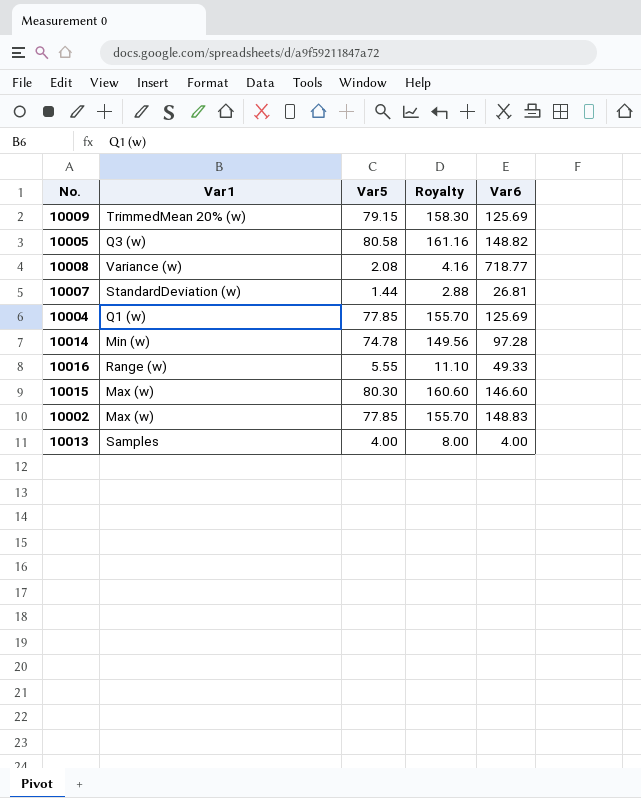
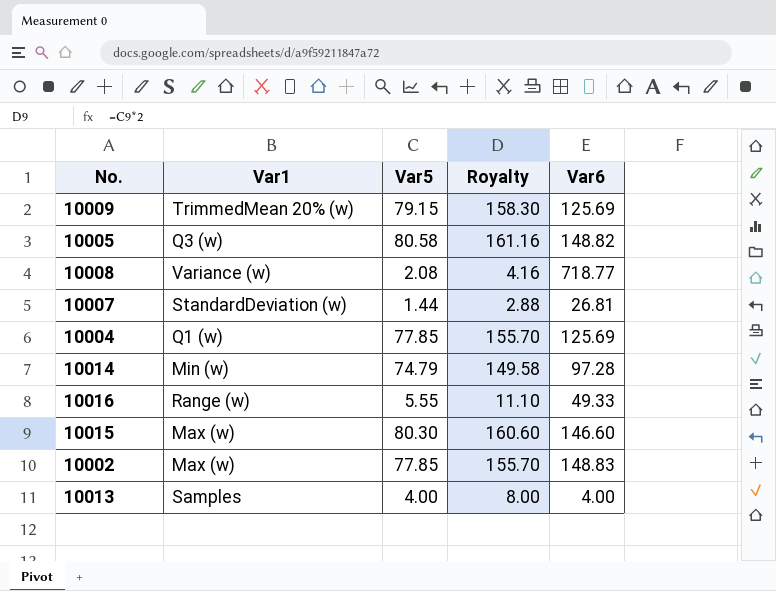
10014 | Var5: 74.78 -> 74.79
10014 | Royalty: 149.56 -> 149.58

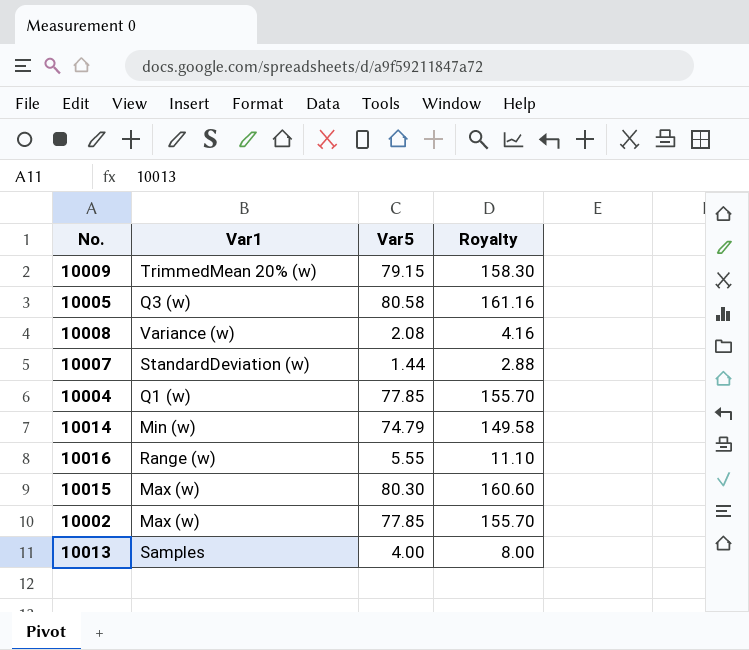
column Var6 | position: 5 -> none

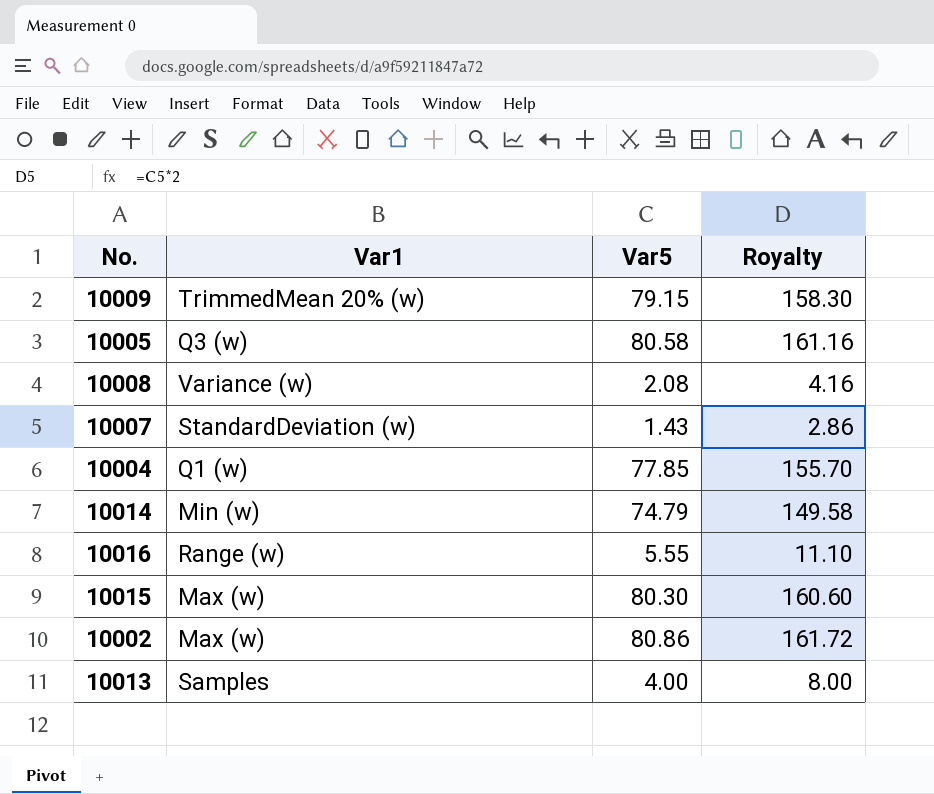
10007 | Var5: 1.44 -> 1.43
10007 | Royalty: 2.88 -> 2.86
10002 | Var5: 77.85 -> 80.86
10002 | Royalty: 155.70 -> 161.72

